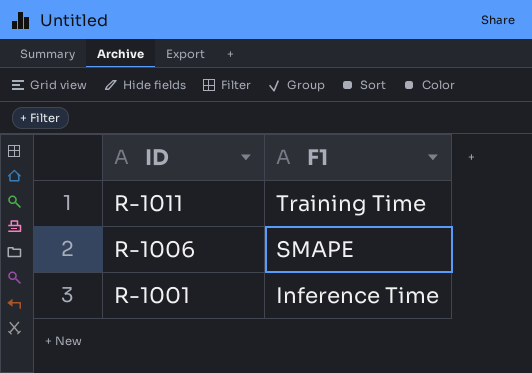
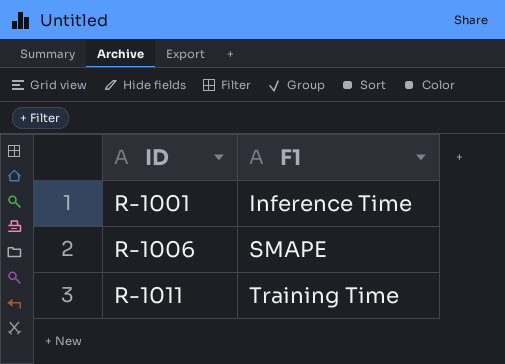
row order: ID descending -> ID ascending

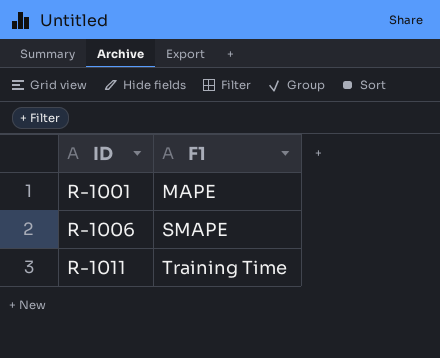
R-1001 | F1: Inference Time -> MAPE

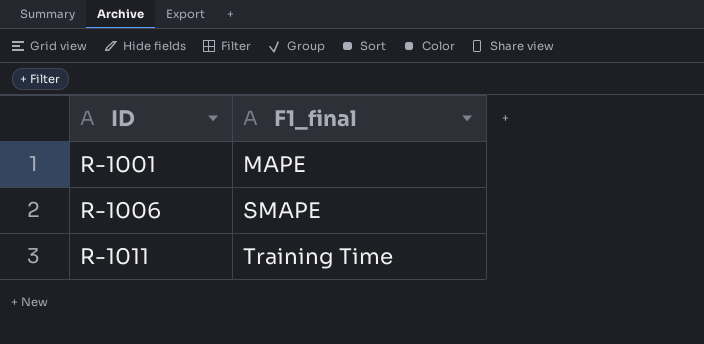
column name: F1 -> F1_final

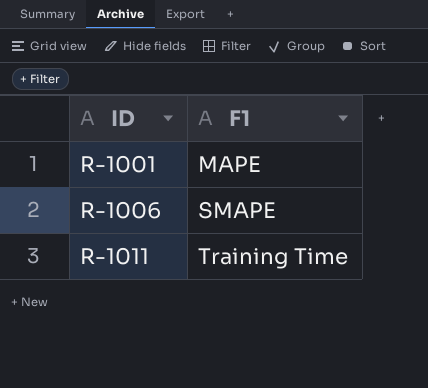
column name: F1_final -> F1

